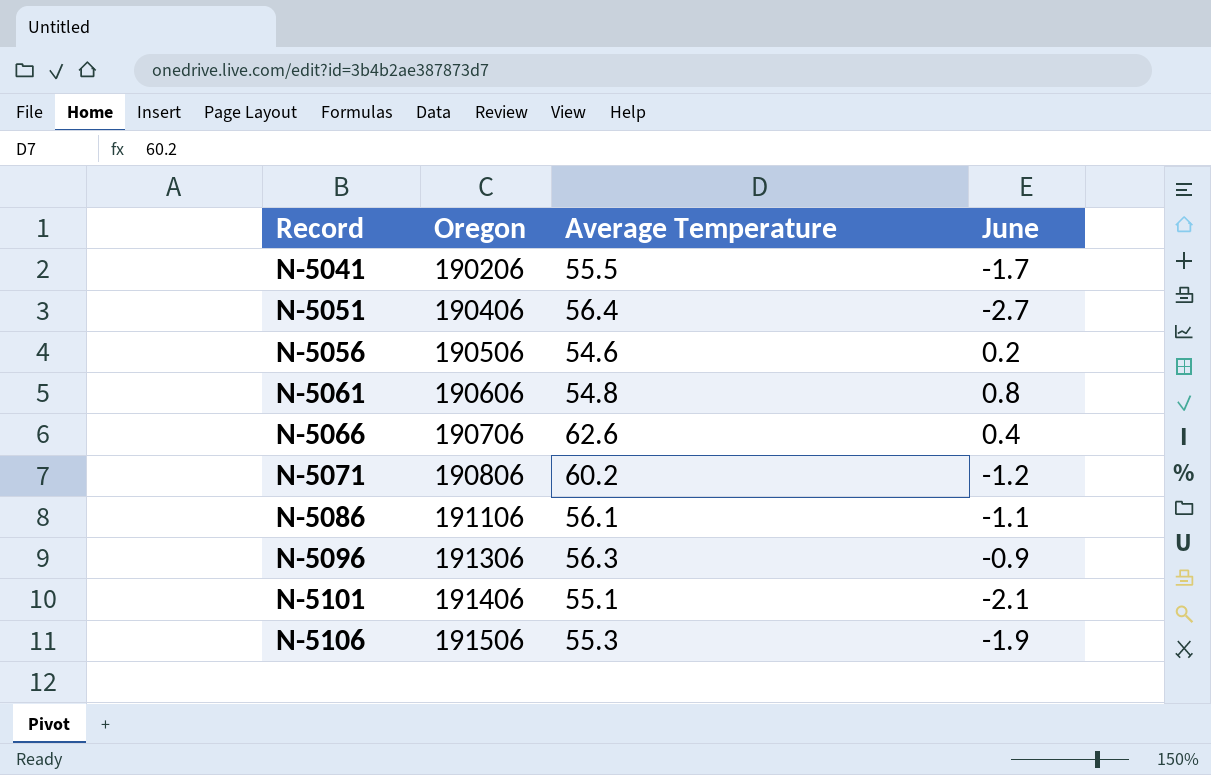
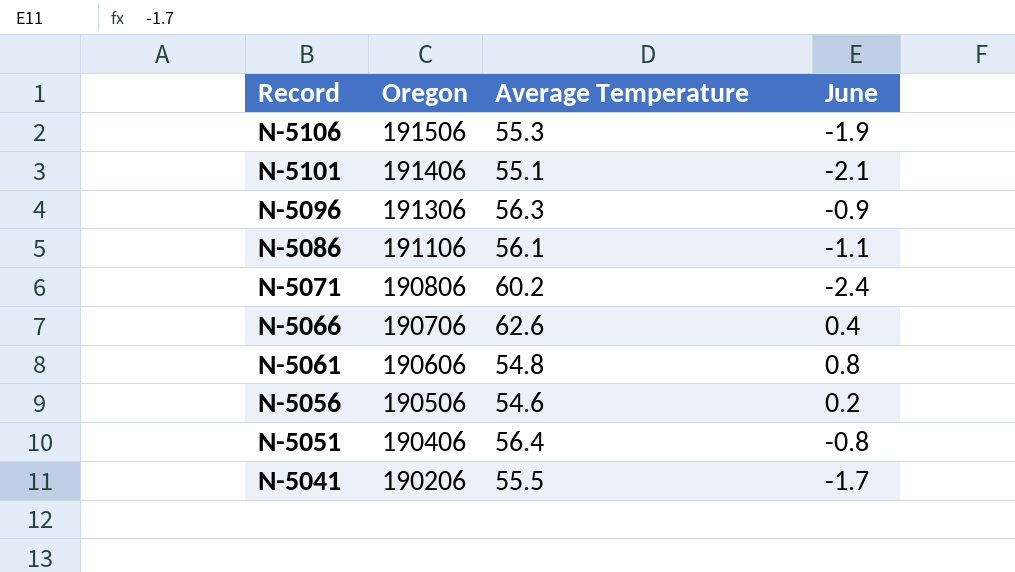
row order: Record ascending -> Record descending
N-5071 | June: -1.2 -> -2.4
N-5051 | June: -2.7 -> -0.8

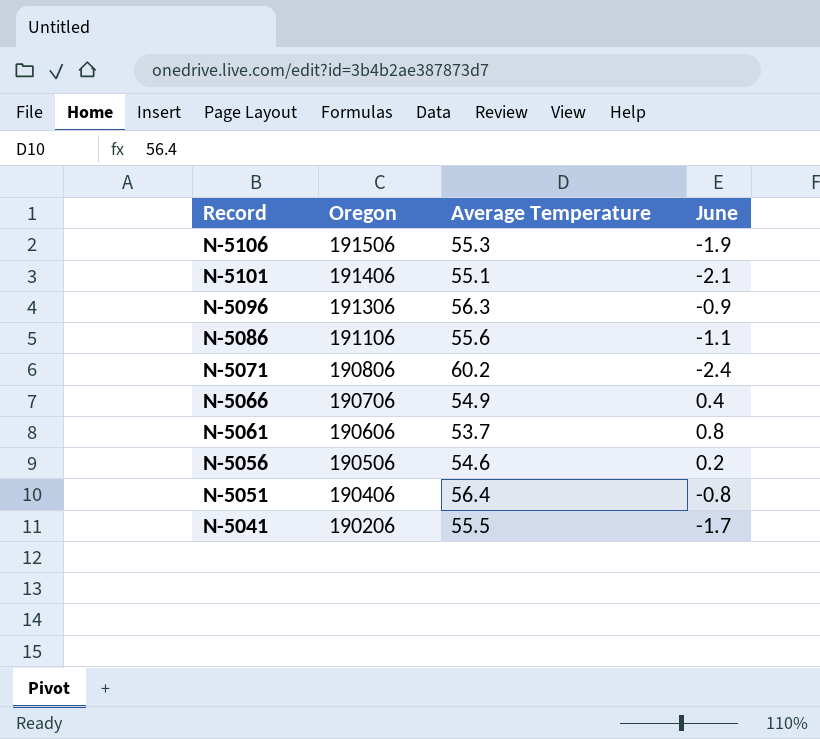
N-5086 | Average Temperature: 56.1 -> 55.6
N-5066 | Average Temperature: 62.6 -> 54.9
N-5061 | Average Temperature: 54.8 -> 53.7

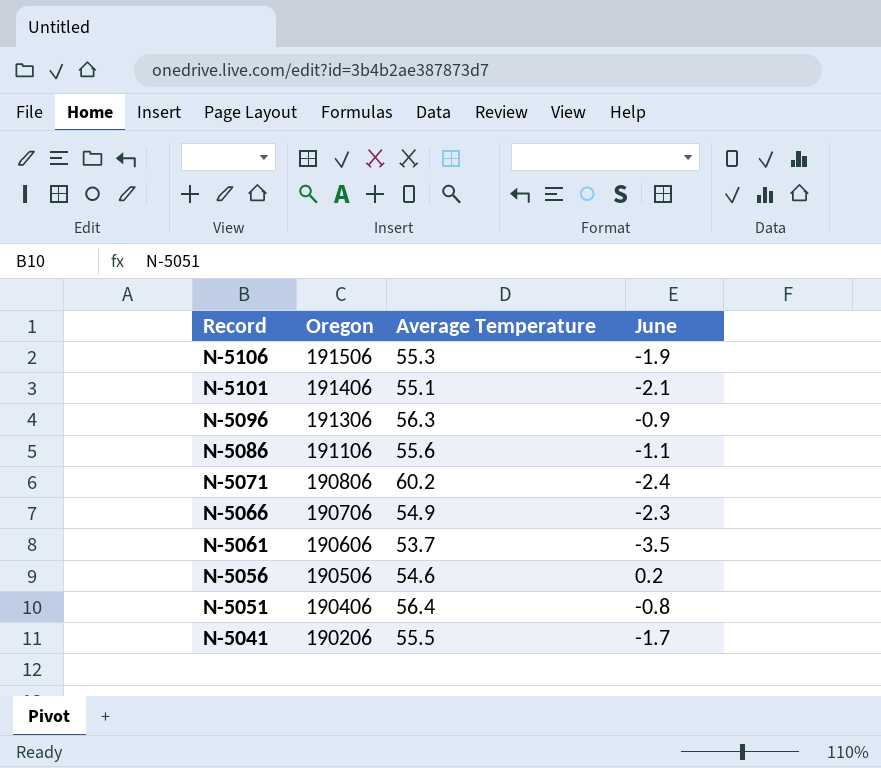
N-5066 | June: 0.4 -> -2.3
N-5061 | June: 0.8 -> -3.5

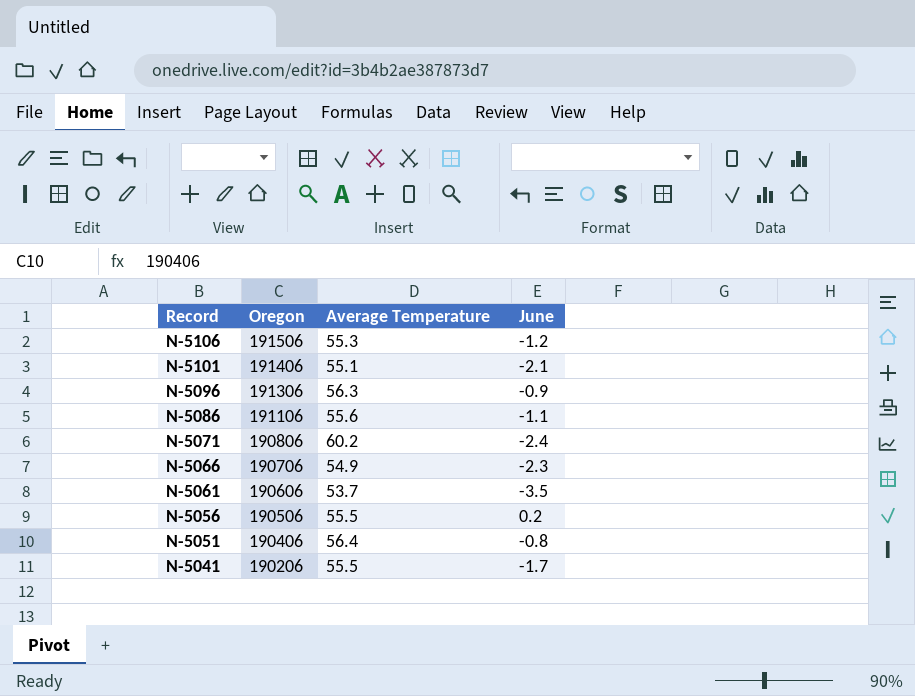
N-5106 | June: -1.9 -> -1.2
N-5056 | Average Temperature: 54.6 -> 55.5

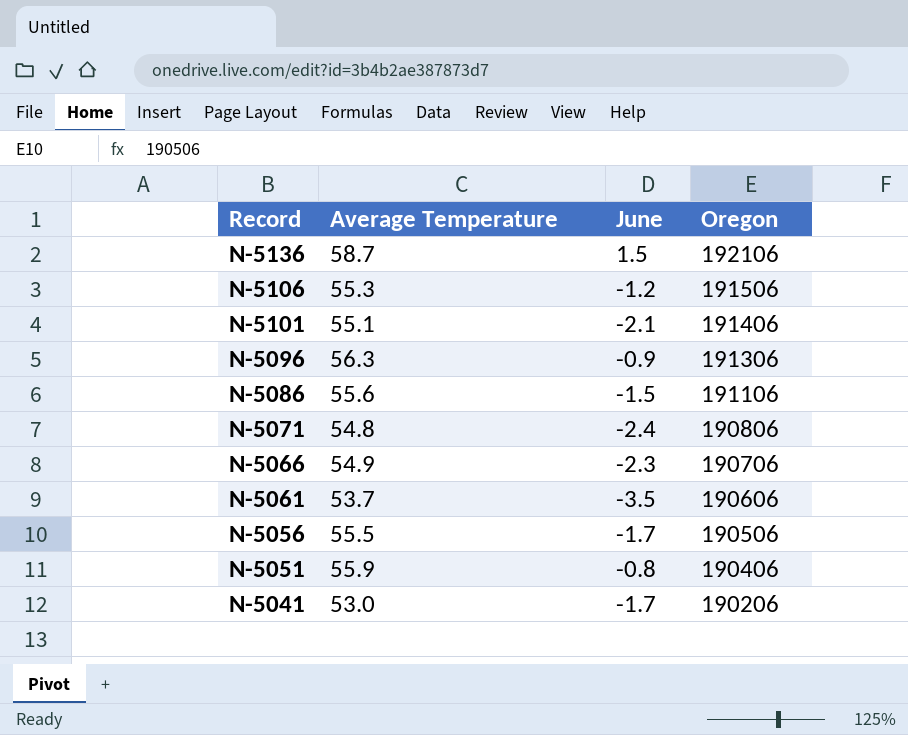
column Oregon | position: 2 -> 4
row N-5136: none -> 58.7 | 1.5 | 192106
N-5086 | June: -1.1 -> -1.5
N-5071 | Average Temperature: 60.2 -> 54.8
N-5056 | June: 0.2 -> -1.7
N-5051 | Average Temperature: 56.4 -> 55.9
N-5041 | Average Temperature: 55.5 -> 53.0

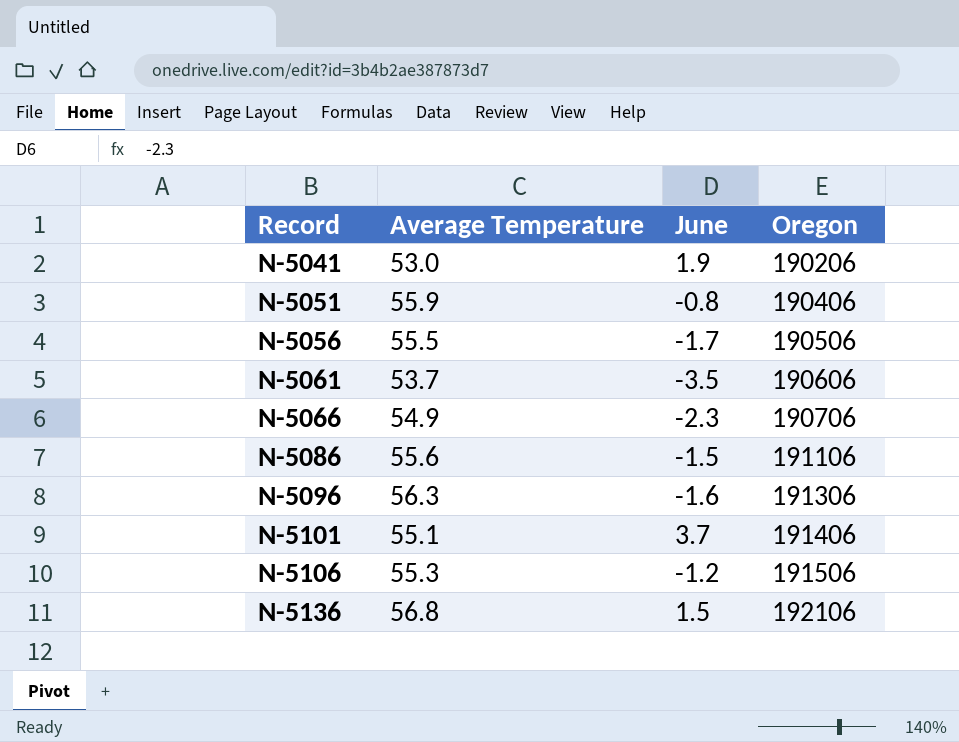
row order: Record descending -> Record ascending
row N-5071: 54.8 | -2.4 | 190806 -> none
N-5041 | June: -1.7 -> 1.9
N-5096 | June: -0.9 -> -1.6
N-5101 | June: -2.1 -> 3.7
N-5136 | Average Temperature: 58.7 -> 56.8

